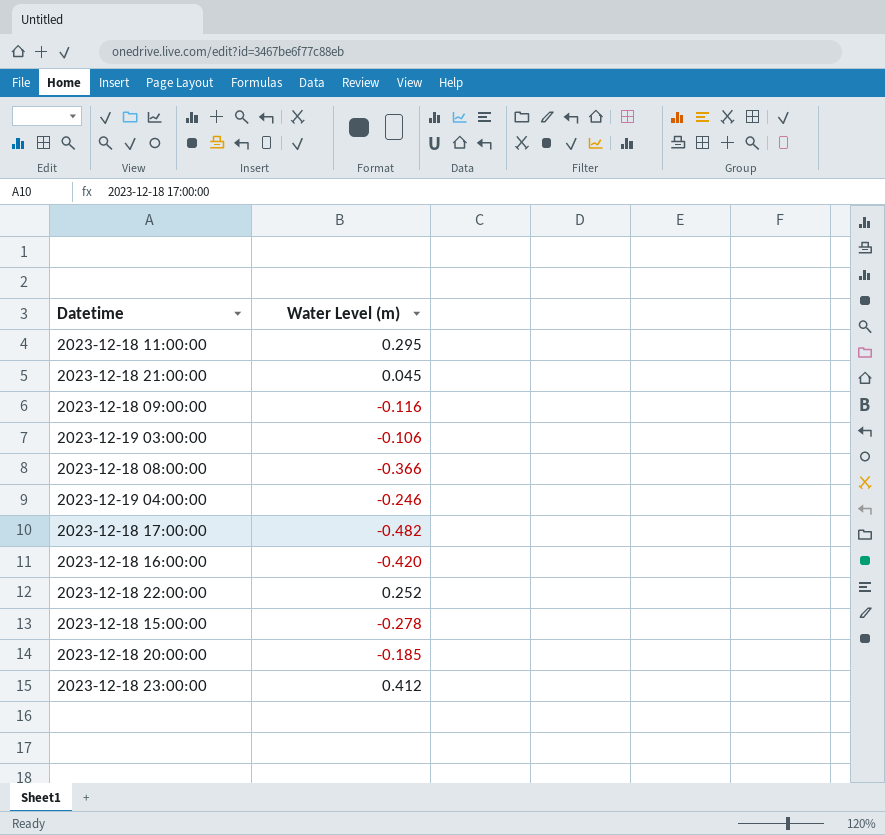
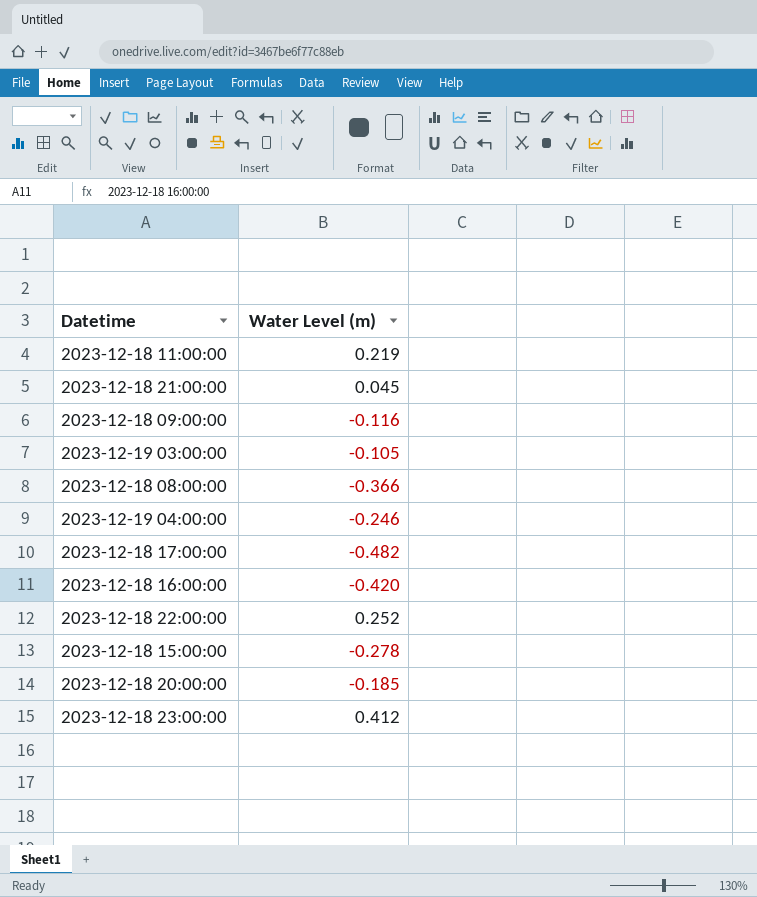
2023-12-18 11:00:00 | Water Level (m): 0.295 -> 0.219
2023-12-19 03:00:00 | Water Level (m): -0.106 -> -0.105

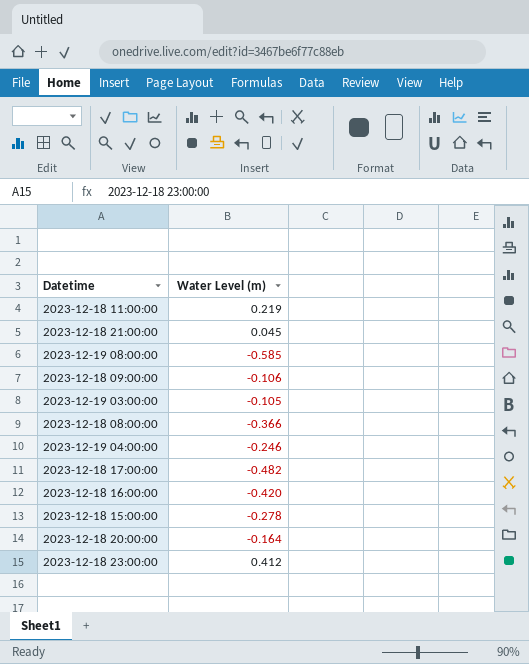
row 2023-12-18 22:00:00: 0.252 -> none
row 2023-12-19 08:00:00: none -> -0.585
2023-12-18 09:00:00 | Water Level (m): -0.116 -> -0.106
2023-12-18 20:00:00 | Water Level (m): -0.185 -> -0.164

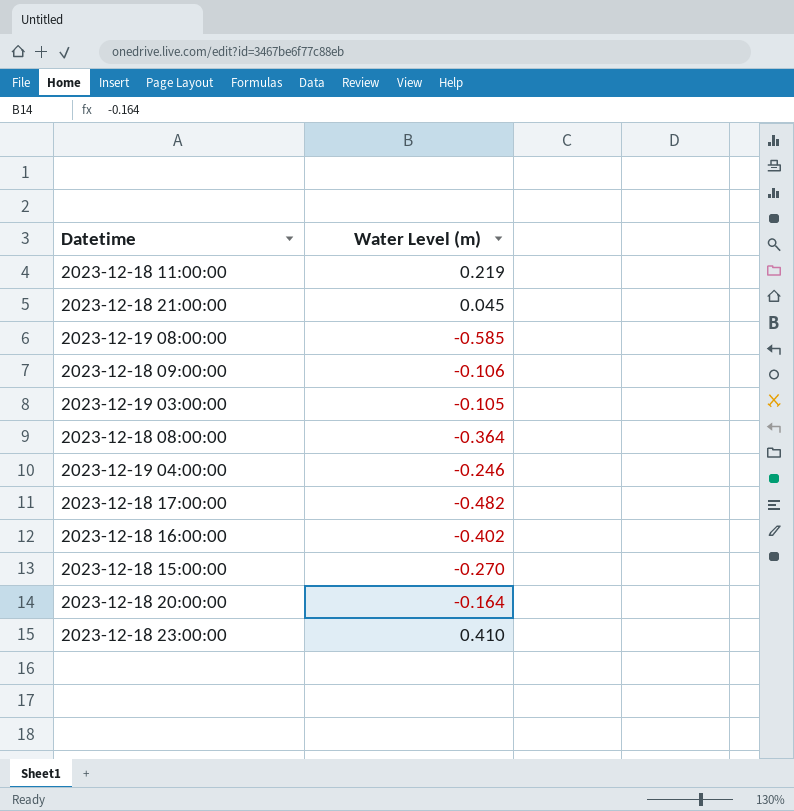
2023-12-18 08:00:00 | Water Level (m): -0.366 -> -0.364
2023-12-18 16:00:00 | Water Level (m): -0.420 -> -0.402
2023-12-18 15:00:00 | Water Level (m): -0.278 -> -0.270
2023-12-18 23:00:00 | Water Level (m): 0.412 -> 0.410

